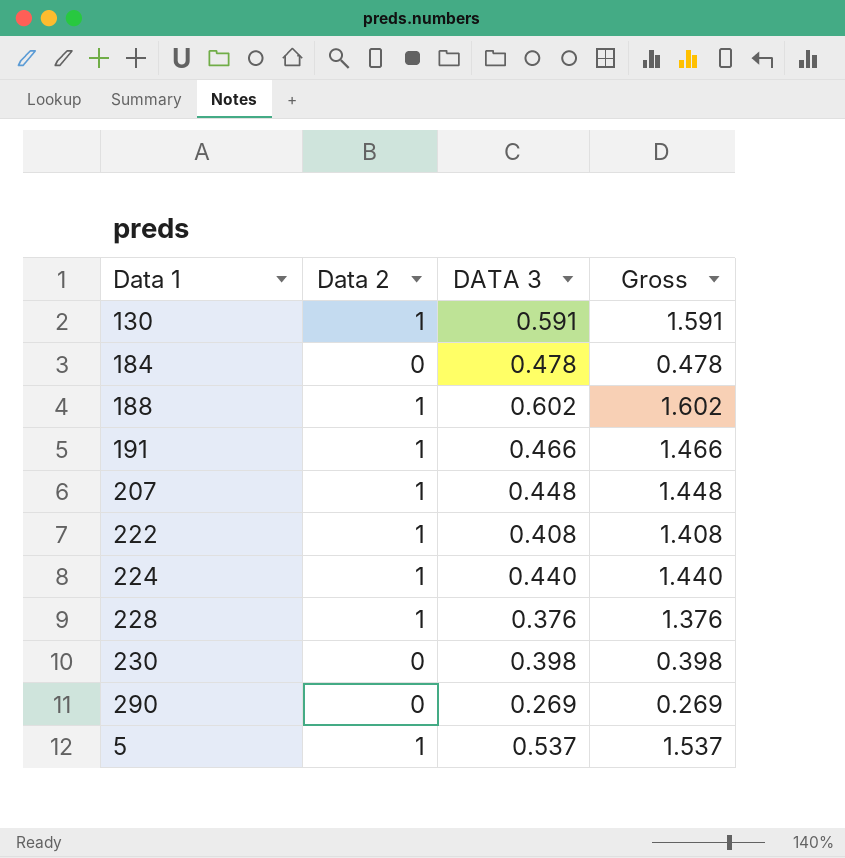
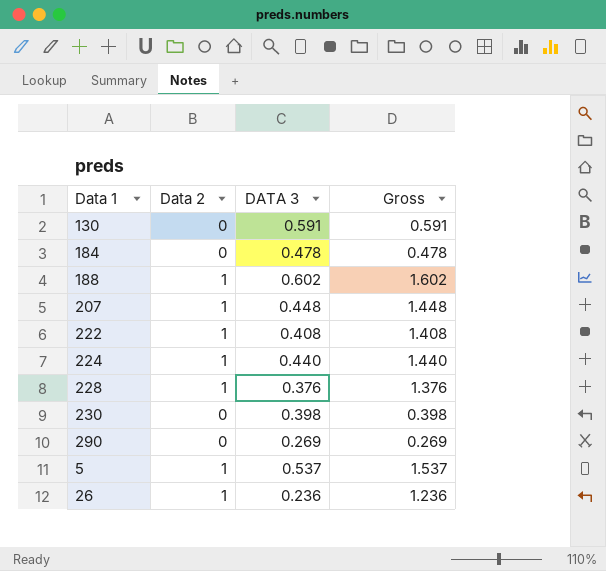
row 191: 1 | 0.466 | 1.466 -> none
130 | Data 2: 1 -> 0
130 | Gross: 1.591 -> 0.591
row 26: none -> 1 | 0.236 | 1.236

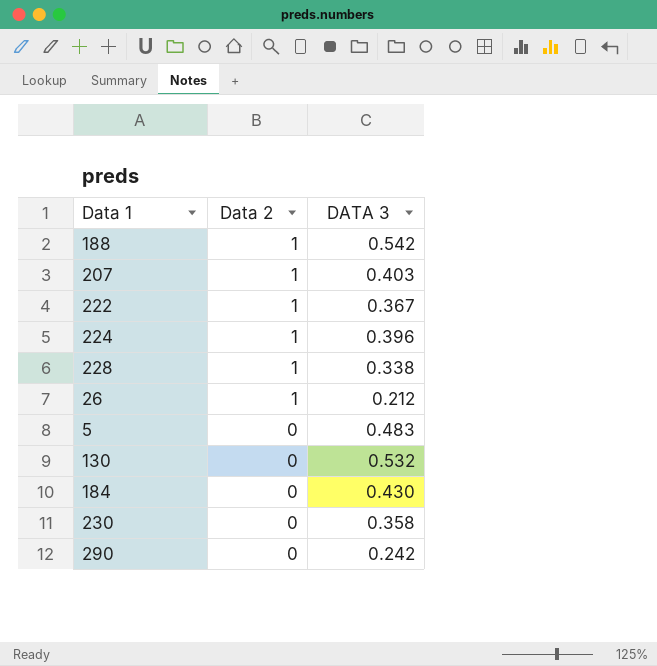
row order: none -> Data 2 descending
column Gross | formula: [Data 2] + [DATA 3] -> none
188 | DATA 3: 0.602 -> 0.542
207 | DATA 3: 0.448 -> 0.403
222 | DATA 3: 0.408 -> 0.367
224 | DATA 3: 0.440 -> 0.396
228 | DATA 3: 0.376 -> 0.338
26 | DATA 3: 0.236 -> 0.212
5 | Data 2: 1 -> 0
5 | DATA 3: 0.537 -> 0.483
130 | DATA 3: 0.591 -> 0.532
184 | DATA 3: 0.478 -> 0.430
230 | DATA 3: 0.398 -> 0.358
290 | DATA 3: 0.269 -> 0.242

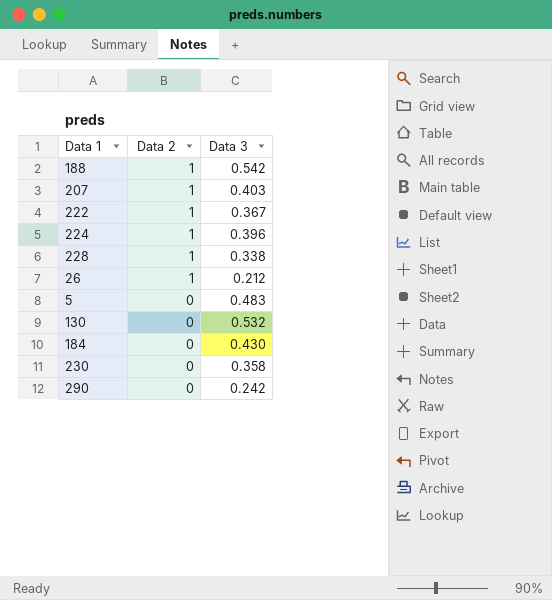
column name: DATA 3 -> Data 3

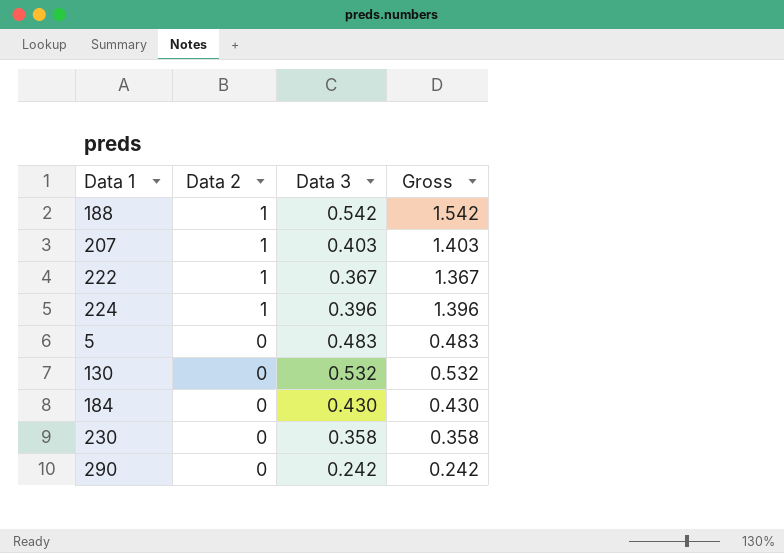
column Gross | formula: none -> [Data 2] + [Data 3]
row 228: 1 | 0.338 -> none
row 26: 1 | 0.212 -> none

